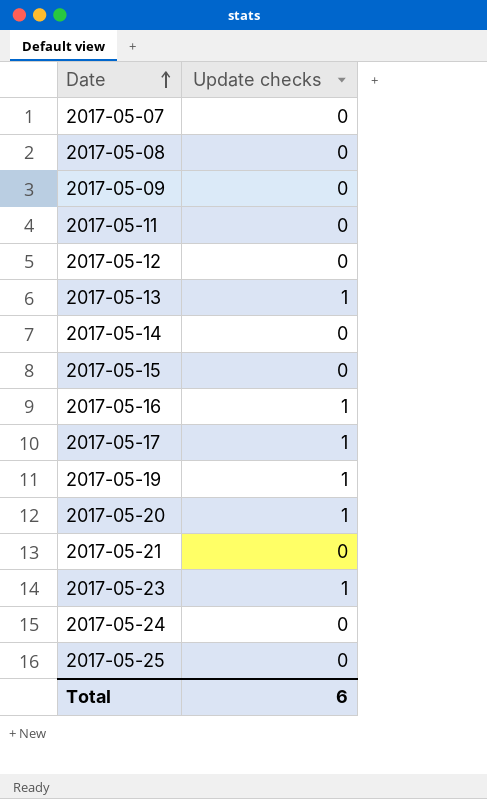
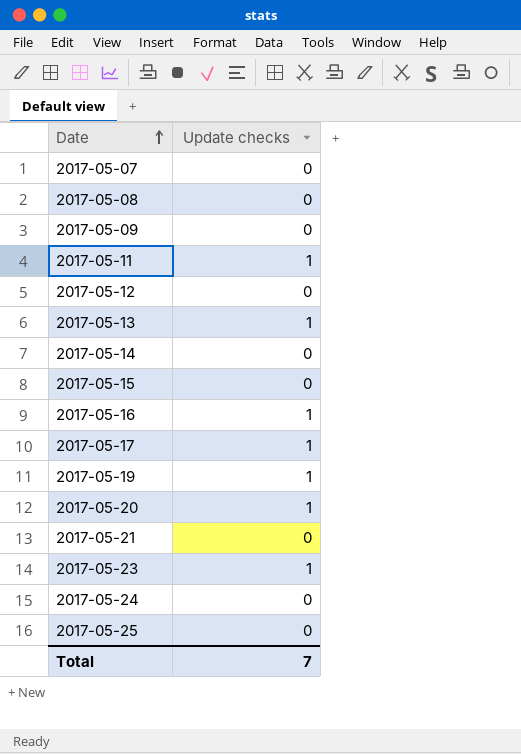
2017-05-11 | Update checks: 0 -> 1
Total | Update checks: 6 -> 7

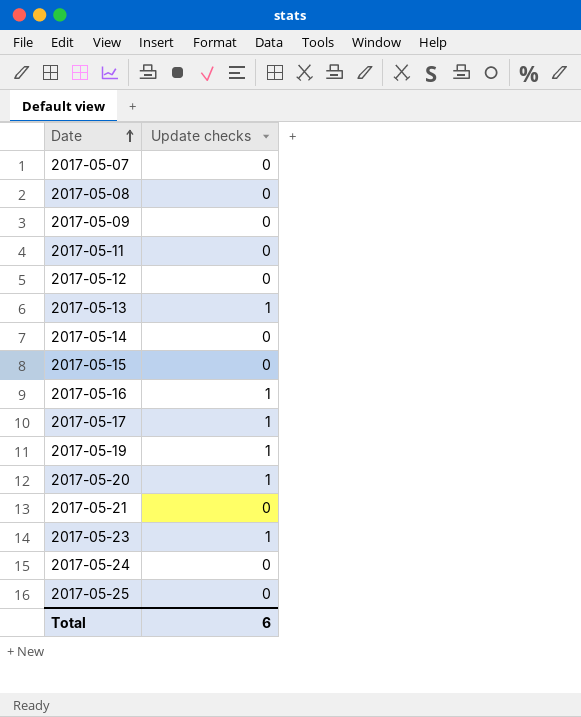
2017-05-11 | Update checks: 1 -> 0
Total | Update checks: 7 -> 6

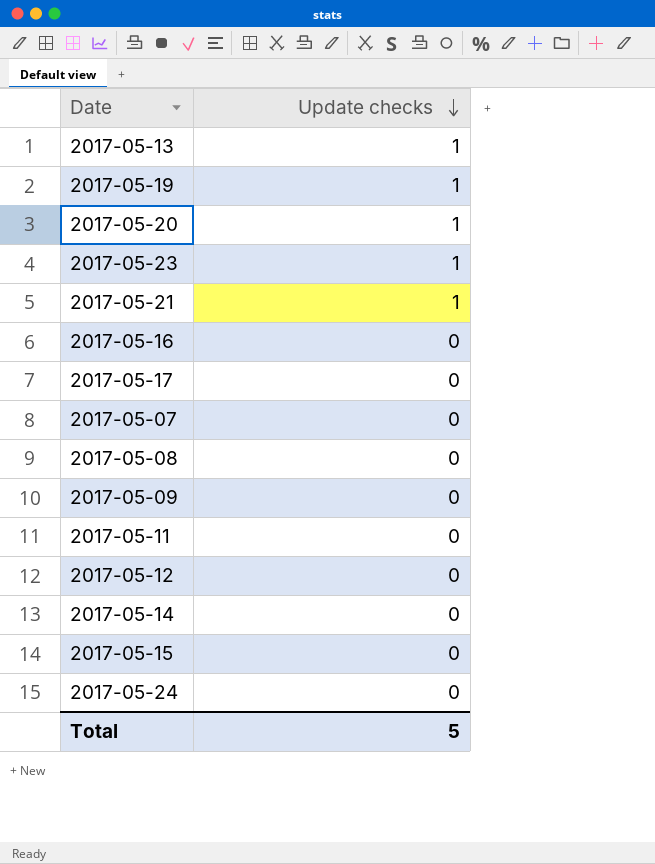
row order: Date ascending -> Update checks descending
row 2017-05-25: 0 -> none
2017-05-21 | Update checks: 0 -> 1
2017-05-16 | Update checks: 1 -> 0
2017-05-17 | Update checks: 1 -> 0
Total | Update checks: 6 -> 5

